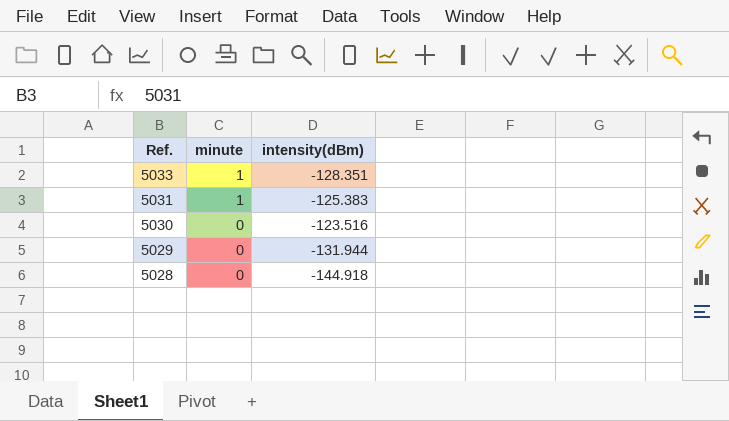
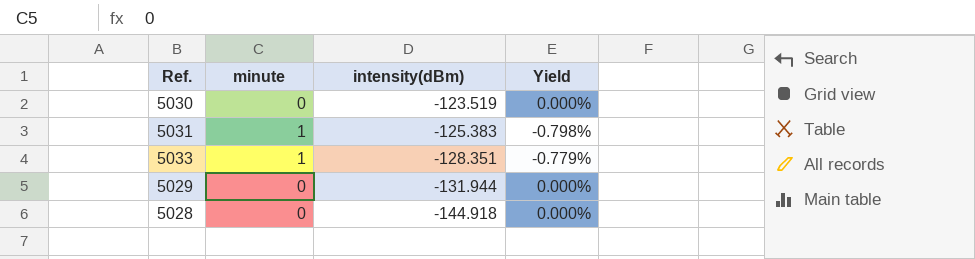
row order: Ref. descending -> intensity(dBm) descending
column Yield | formula: none -> [minute] / [intensity(dBm)]
5030 | intensity(dBm): -123.516 -> -123.519

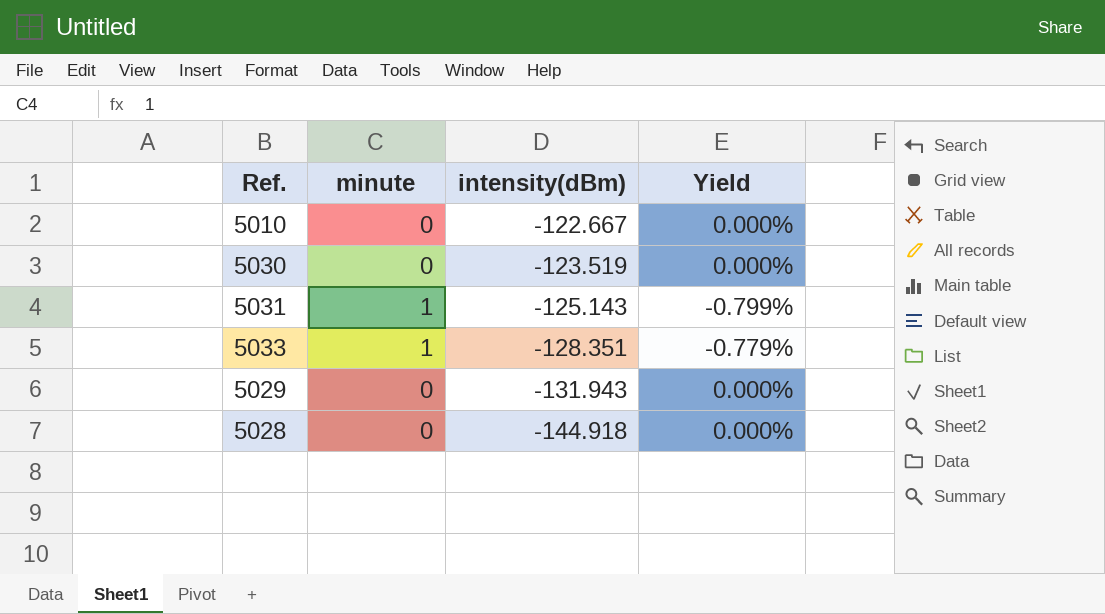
row 5010: none -> 0 | -122.667 | 0.000%
5031 | intensity(dBm): -125.383 -> -125.143
5031 | Yield: -0.798% -> -0.799%
5029 | intensity(dBm): -131.944 -> -131.943

